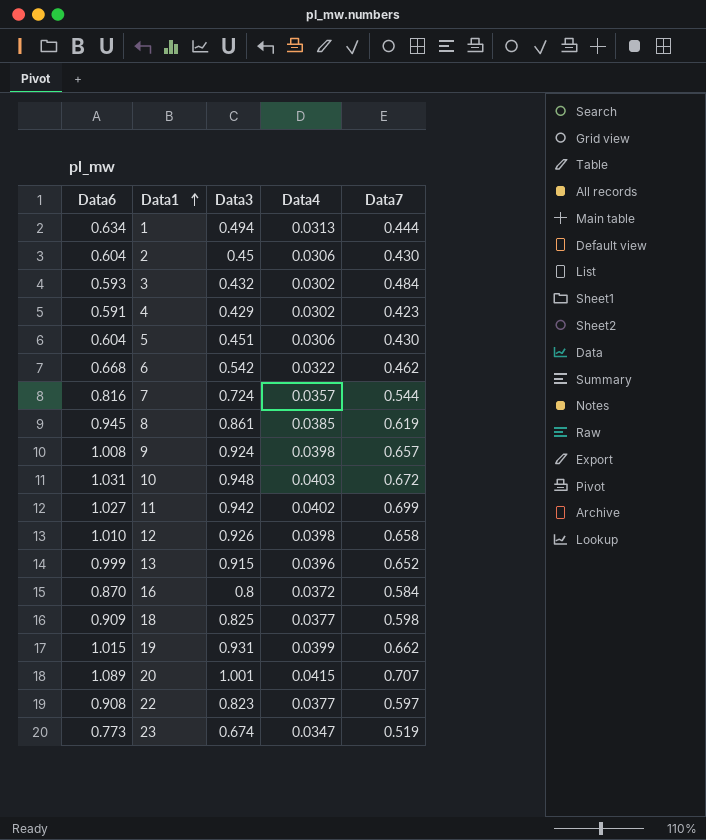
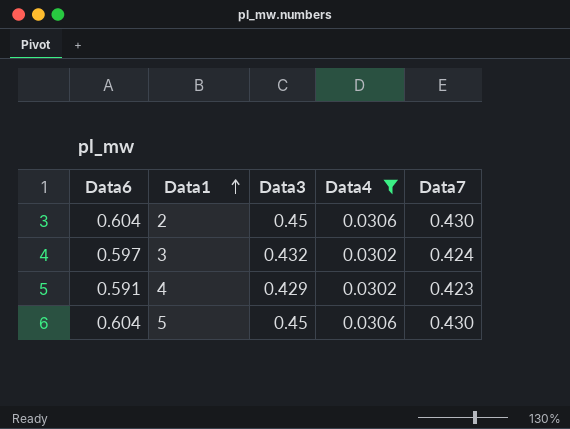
filter: none -> Data4 <= 0.0306
3 | Data6: 0.593 -> 0.597
3 | Data7: 0.484 -> 0.424
5 | Data3: 0.451 -> 0.45

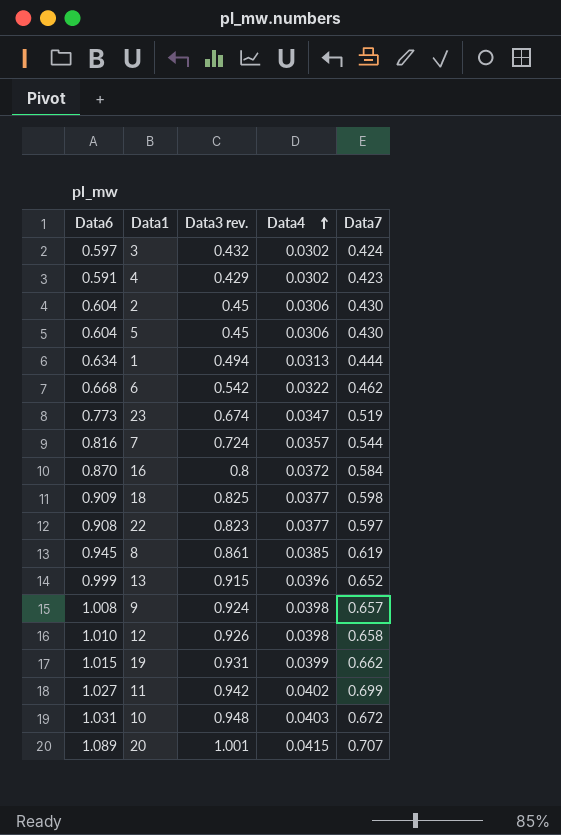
filter: Data4 <= 0.0306 -> none
row order: Data1 ascending -> Data4 ascending
column name: Data3 -> Data3 rev.

